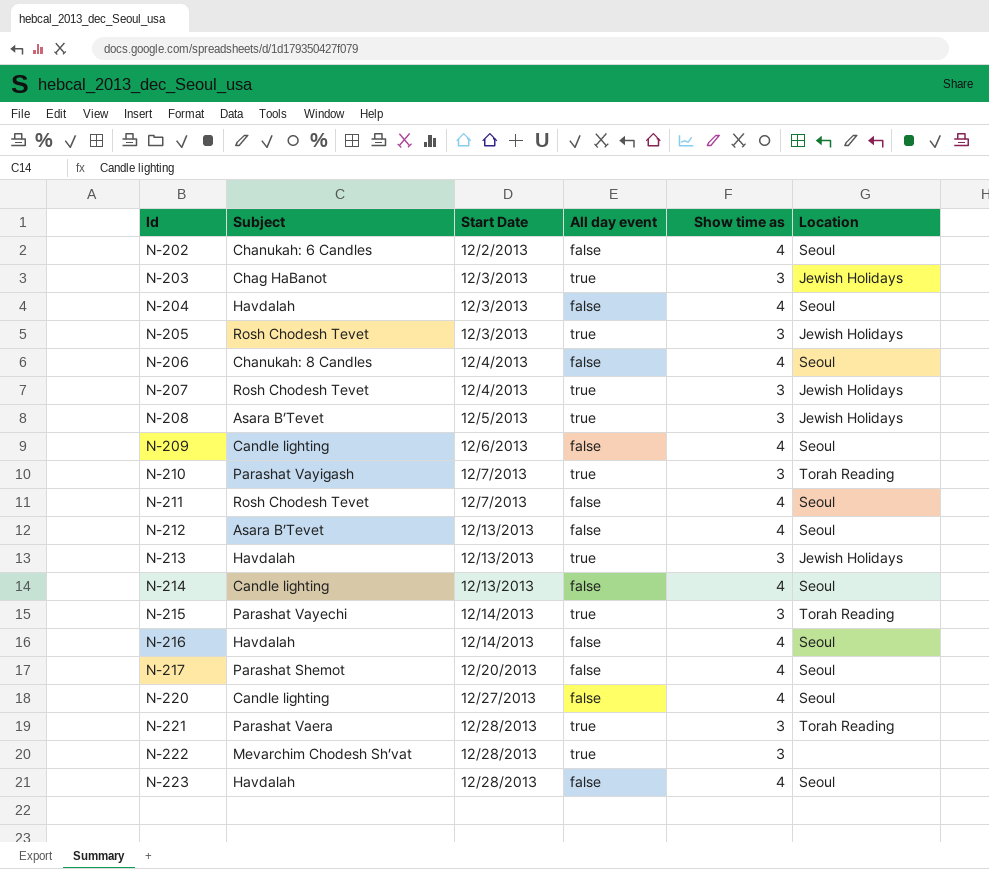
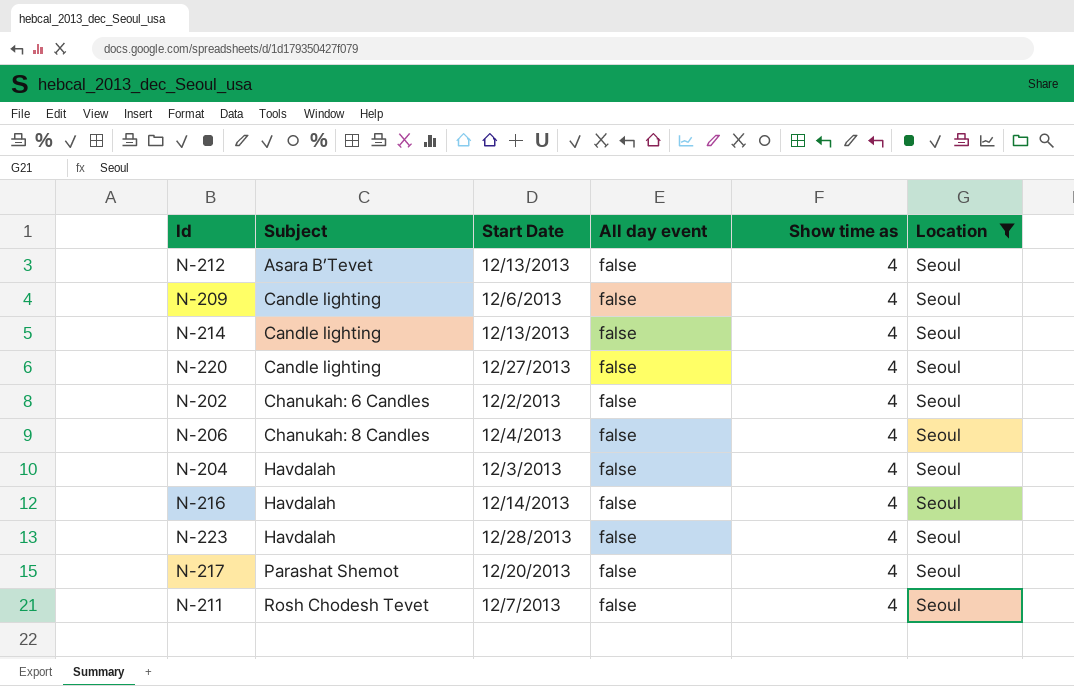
filter: none -> Location = Seoul
row order: Id ascending -> Subject ascending

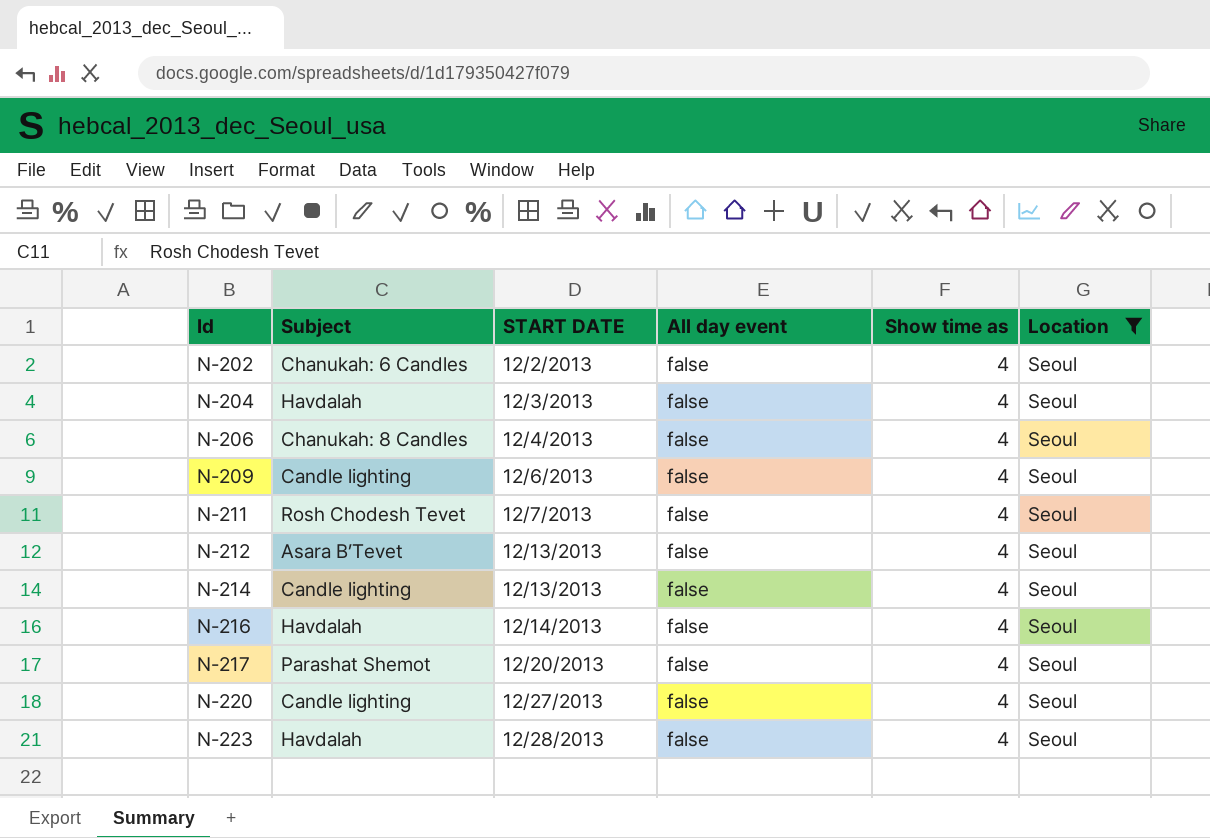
row order: Subject ascending -> Id ascending
column name: Start Date -> START DATE

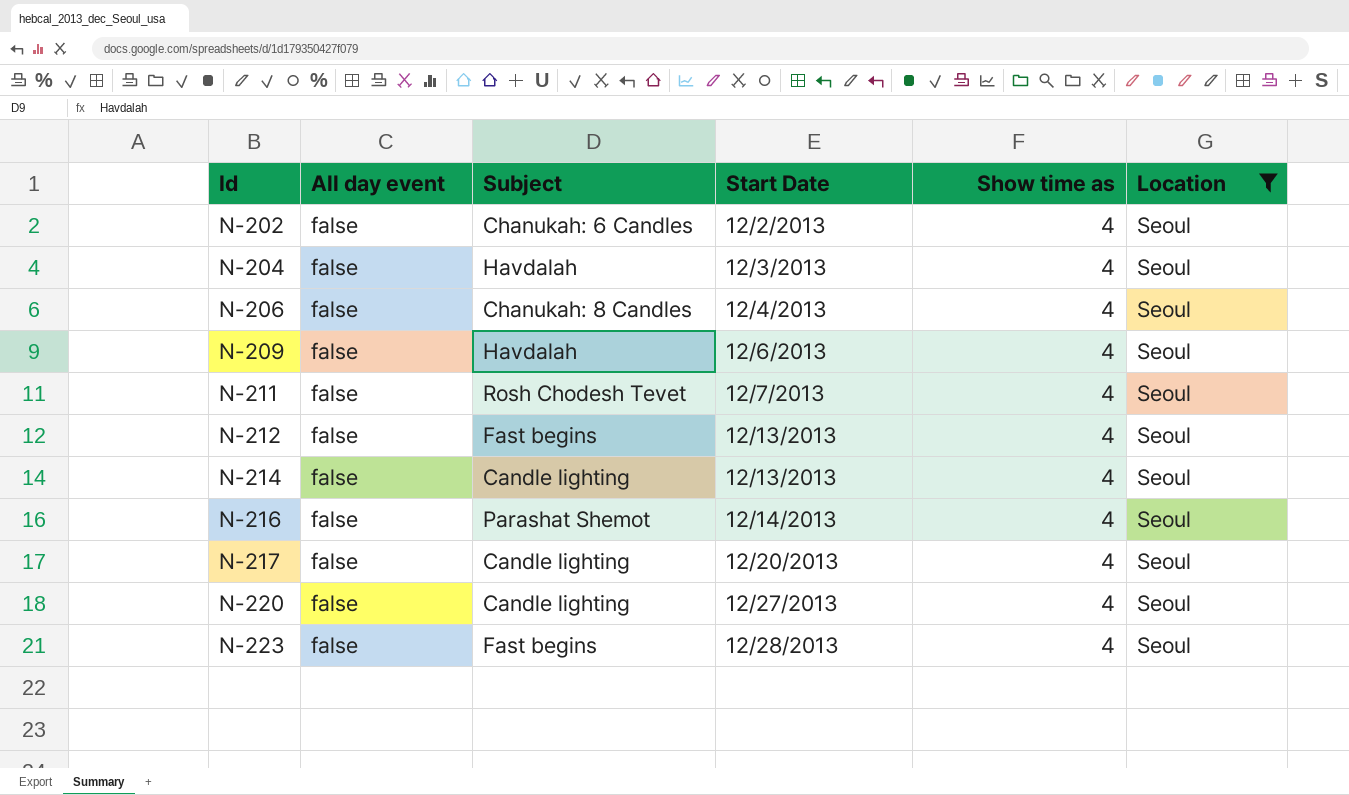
column All day event | position: 4 -> 2
column name: START DATE -> Start Date
N-209 | Subject: Candle lighting -> Havdalah
N-212 | Subject: Asara B’Tevet -> Fast begins
N-216 | Subject: Havdalah -> Parashat Shemot
N-217 | Subject: Parashat Shemot -> Candle lighting
N-223 | Subject: Havdalah -> Fast begins

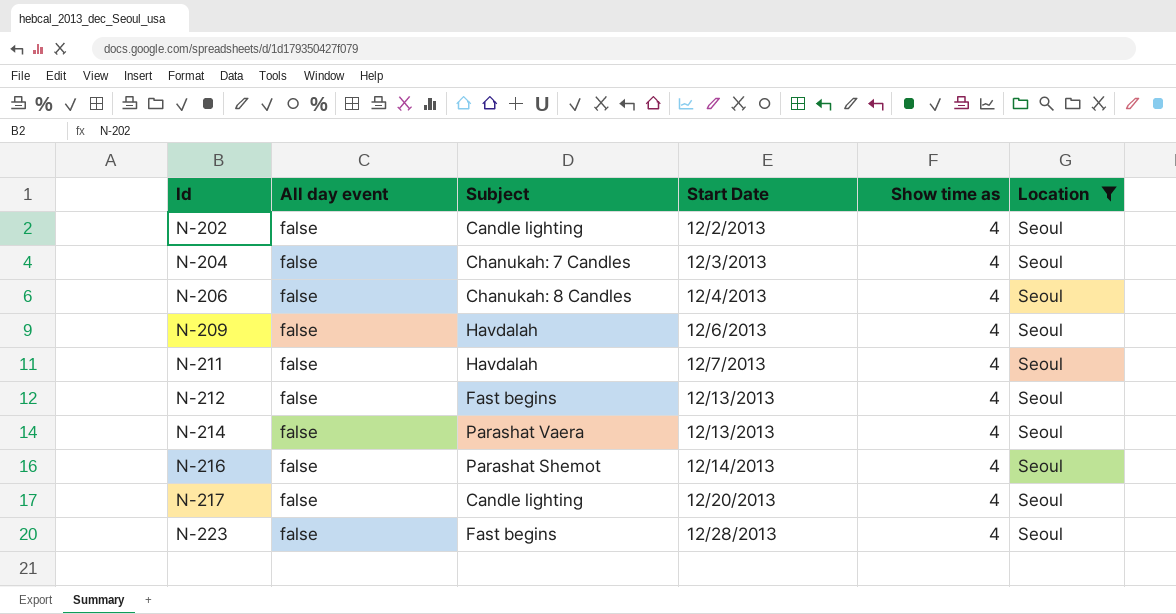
row N-220: false | Candle lighting | 12/27/2013 | 4 | Seoul -> none
N-202 | Subject: Chanukah: 6 Candles -> Candle lighting
N-204 | Subject: Havdalah -> Chanukah: 7 Candles
N-211 | Subject: Rosh Chodesh Tevet -> Havdalah
N-214 | Subject: Candle lighting -> Parashat Vaera

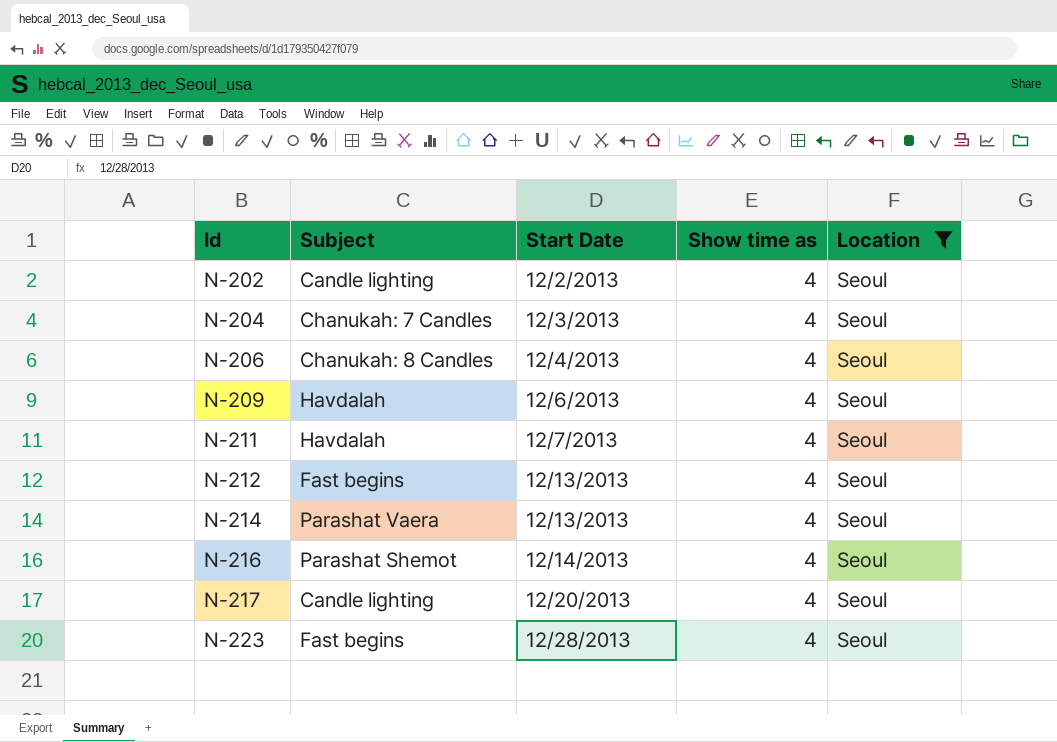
column All day event | position: 2 -> none

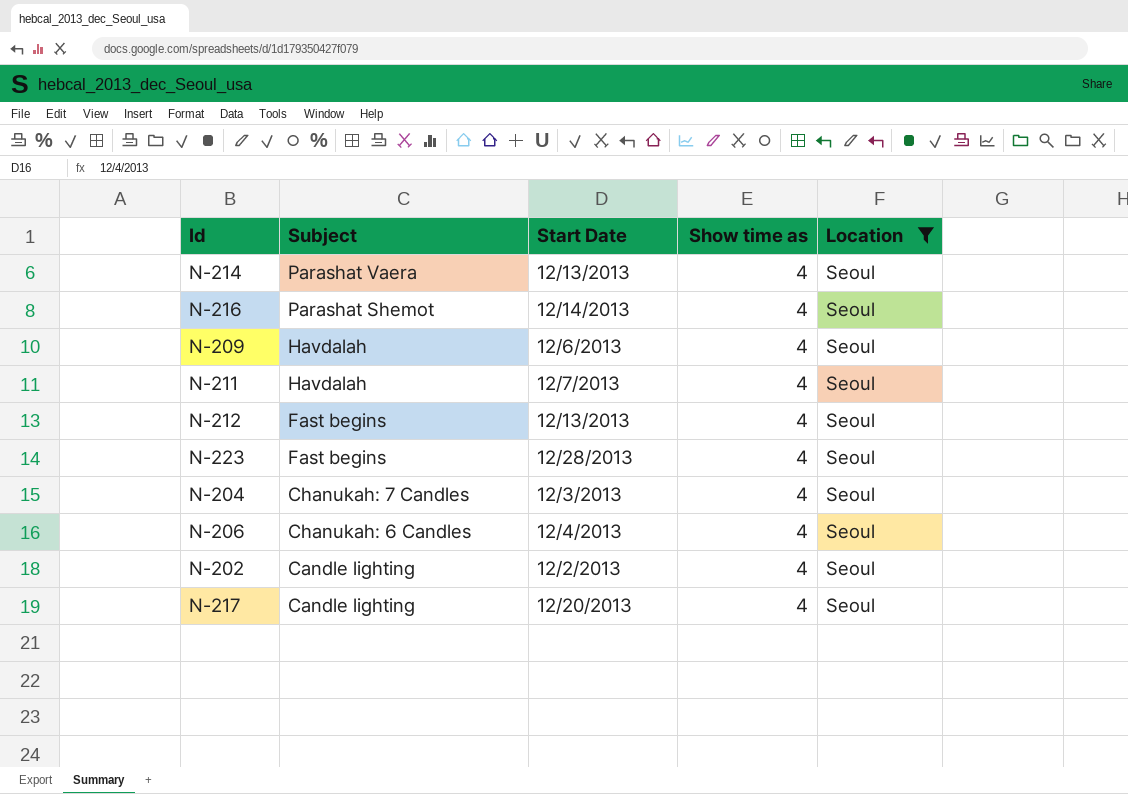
row order: Id ascending -> Subject descending
N-206 | Subject: Chanukah: 8 Candles -> Chanukah: 6 Candles

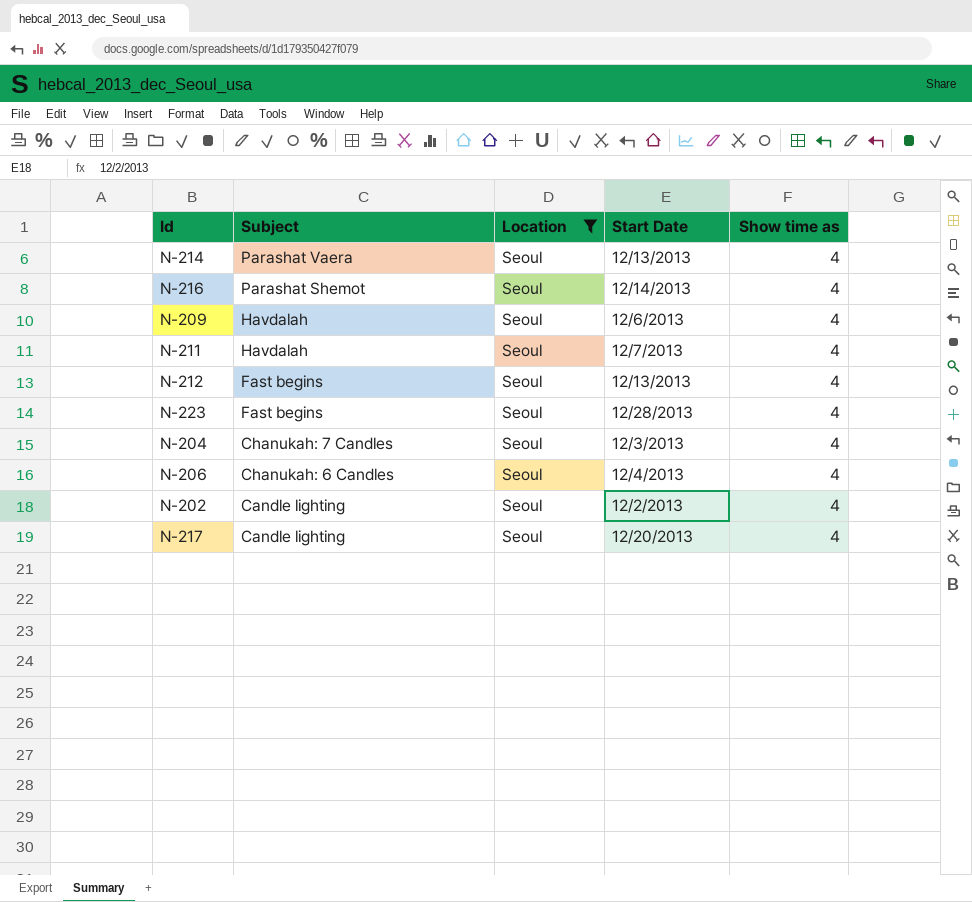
column Location | position: 5 -> 3

